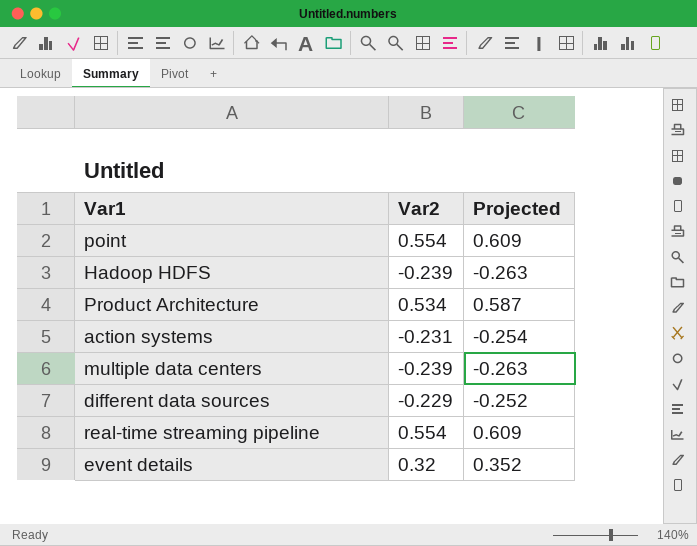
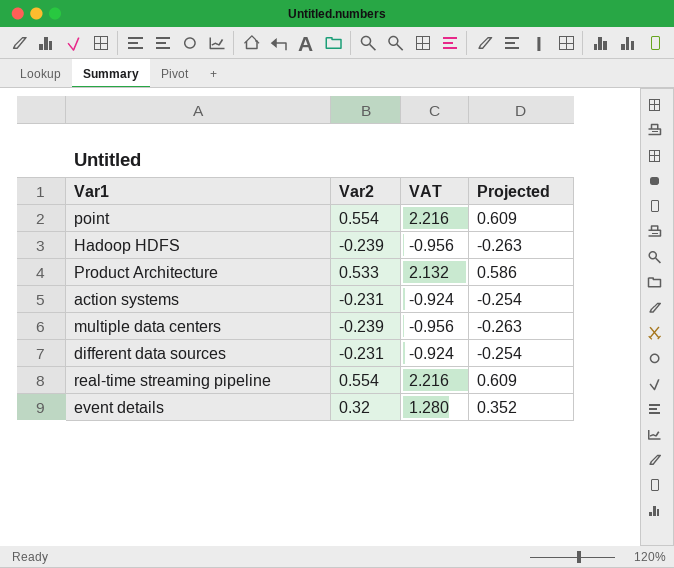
column VAT | formula: none -> [Var2] * 4
Product Architecture | Var2: 0.534 -> 0.533
Product Architecture | Projected: 0.587 -> 0.586
different data sources | Var2: -0.229 -> -0.231
different data sources | Projected: -0.252 -> -0.254

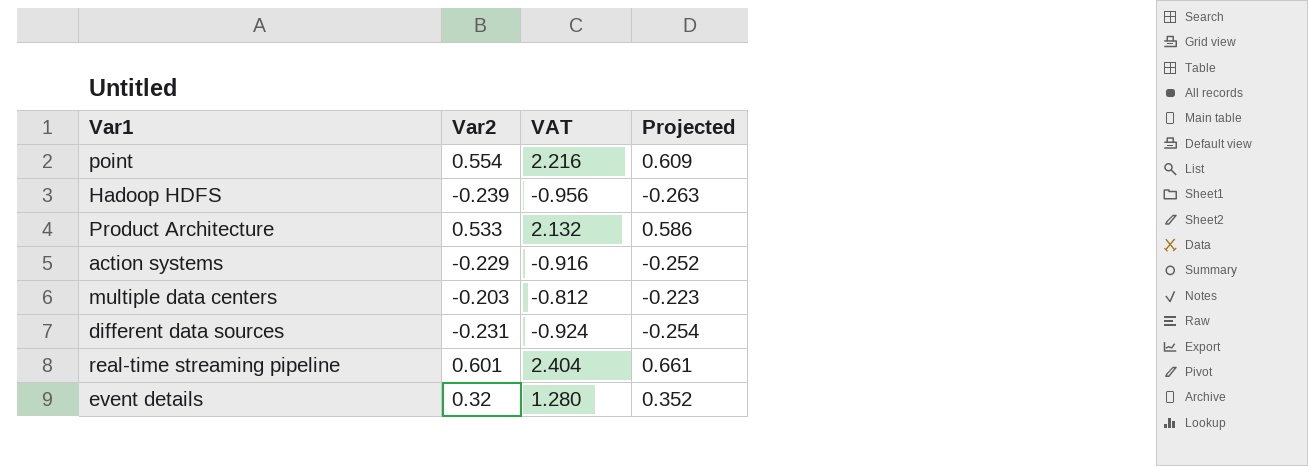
action systems | Var2: -0.231 -> -0.229
action systems | VAT: -0.924 -> -0.916
action systems | Projected: -0.254 -> -0.252
multiple data centers | Var2: -0.239 -> -0.203
multiple data centers | VAT: -0.956 -> -0.812
multiple data centers | Projected: -0.263 -> -0.223
real-time streaming pipeline | Var2: 0.554 -> 0.601
real-time streaming pipeline | VAT: 2.216 -> 2.404
real-time streaming pipeline | Projected: 0.609 -> 0.661

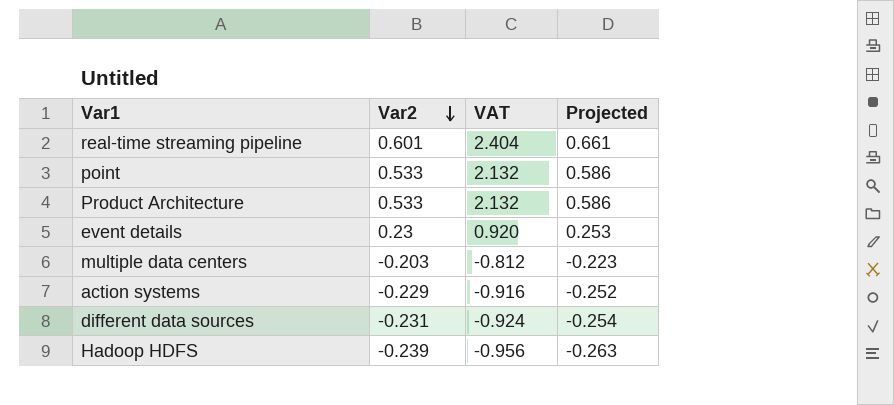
row order: none -> Var2 descending
point | Var2: 0.554 -> 0.533
point | VAT: 2.216 -> 2.132
point | Projected: 0.609 -> 0.586
event details | Var2: 0.32 -> 0.23
event details | VAT: 1.280 -> 0.920
event details | Projected: 0.352 -> 0.253

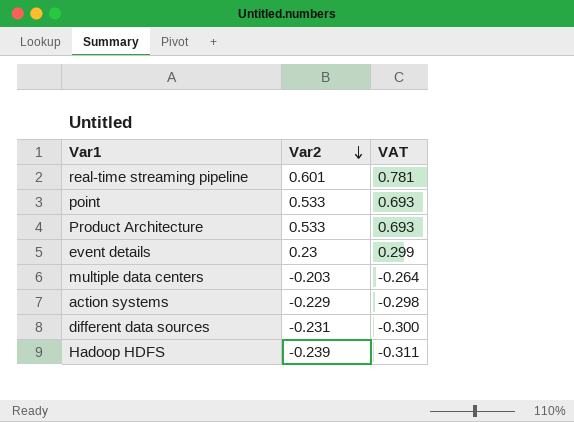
column Projected | formula: [Var2] * 1.1 -> none
column VAT | formula: [Var2] * 4 -> [Var2] * 1.3

